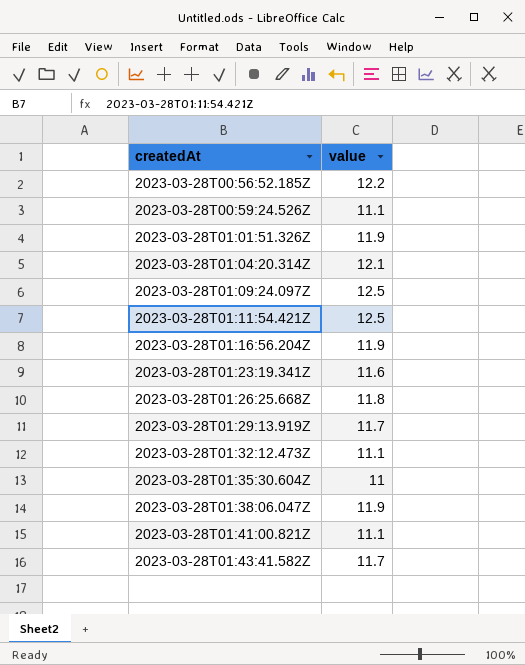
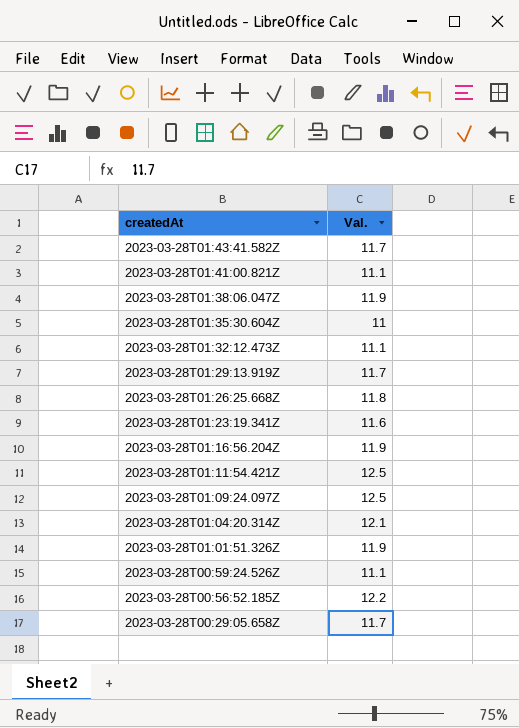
row order: createdAt ascending -> createdAt descending
column name: value -> Val.
row 2023-03-28T00:29:05.658Z: none -> 11.7

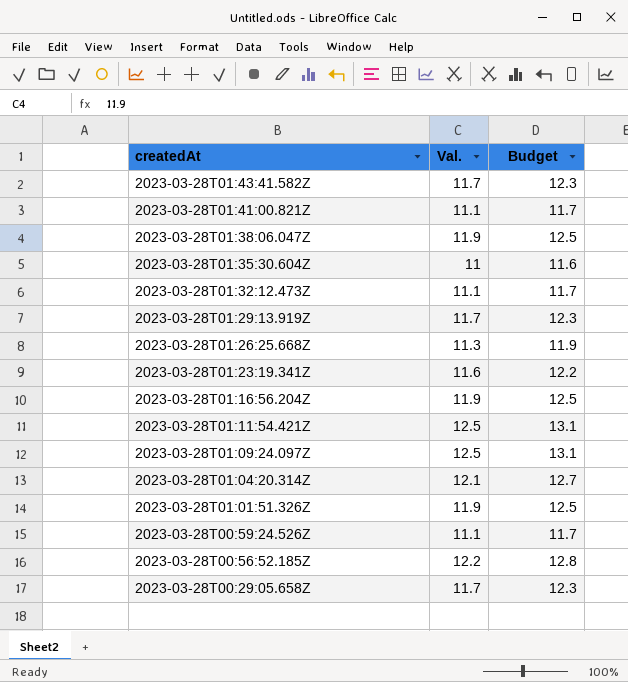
column Budget | formula: none -> [Val.] * 1.05
2023-03-28T01:26:25.668Z | Val.: 11.8 -> 11.3

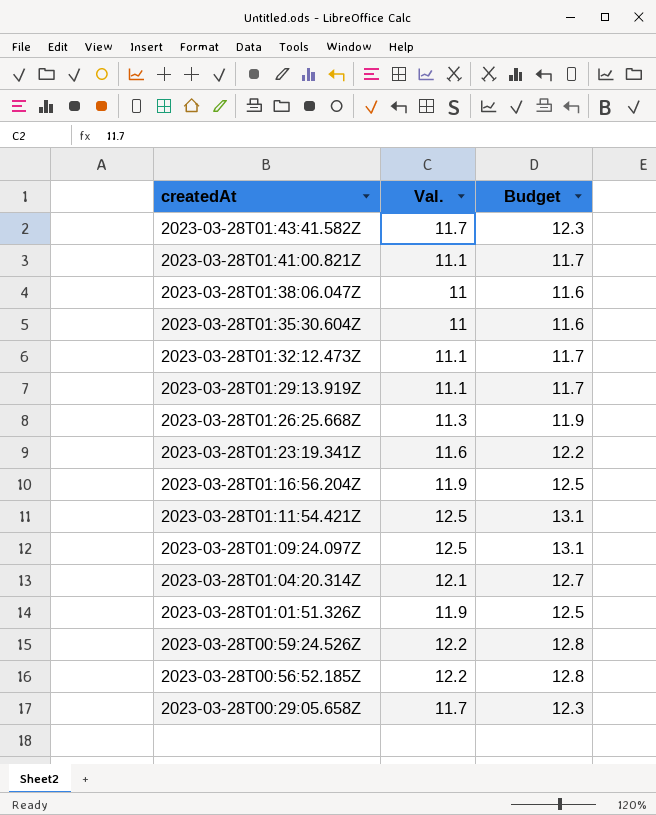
2023-03-28T01:38:06.047Z | Val.: 11.9 -> 11
2023-03-28T01:38:06.047Z | Budget: 12.5 -> 11.6
2023-03-28T01:29:13.919Z | Val.: 11.7 -> 11.1
2023-03-28T01:29:13.919Z | Budget: 12.3 -> 11.7
2023-03-28T00:59:24.526Z | Val.: 11.1 -> 12.2
2023-03-28T00:59:24.526Z | Budget: 11.7 -> 12.8

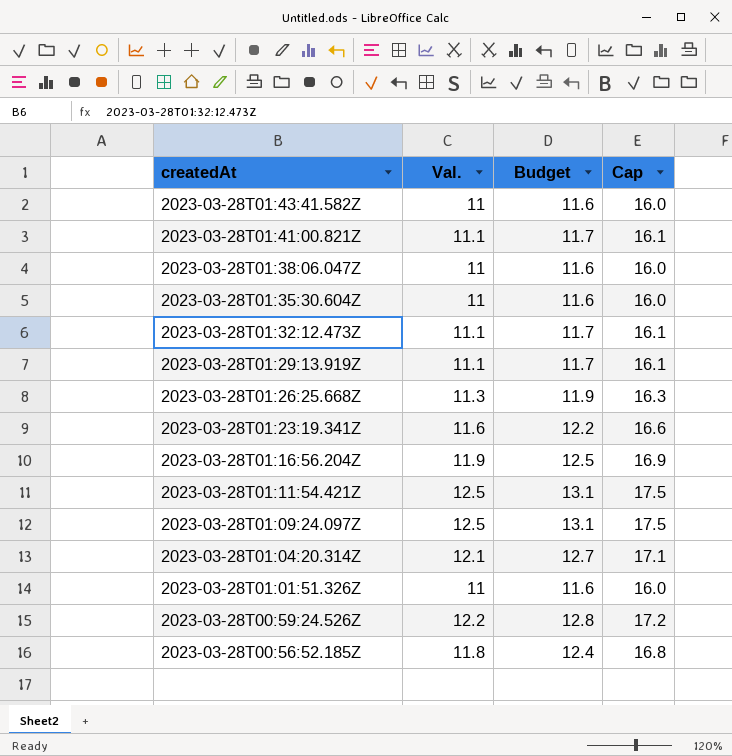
column Cap | formula: none -> [Val.] + 5
row 2023-03-28T00:29:05.658Z: 11.7 | 12.3 -> none
2023-03-28T01:43:41.582Z | Val.: 11.7 -> 11
2023-03-28T01:43:41.582Z | Budget: 12.3 -> 11.6
2023-03-28T01:01:51.326Z | Val.: 11.9 -> 11
2023-03-28T01:01:51.326Z | Budget: 12.5 -> 11.6
2023-03-28T00:56:52.185Z | Val.: 12.2 -> 11.8
2023-03-28T00:56:52.185Z | Budget: 12.8 -> 12.4

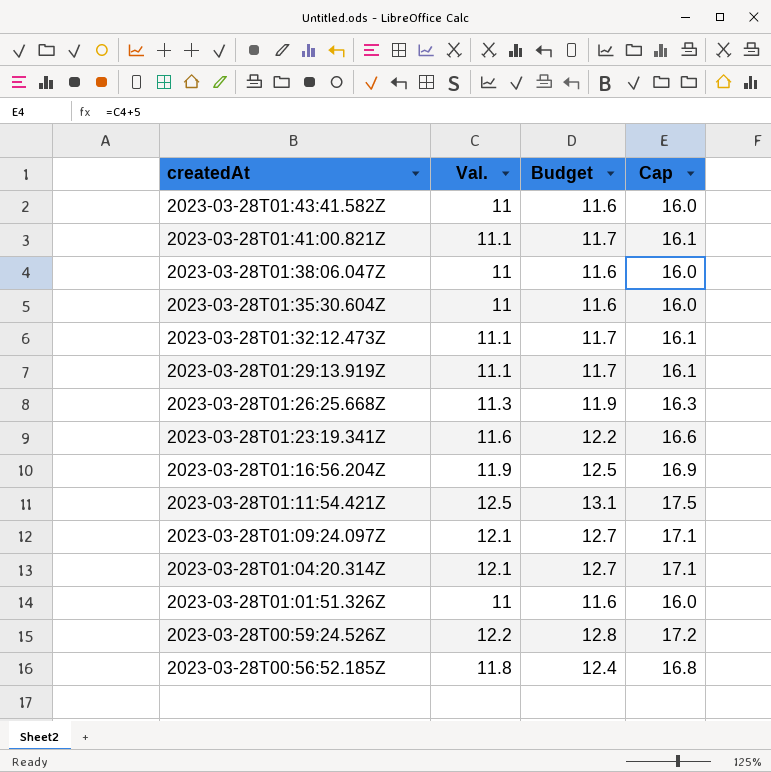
2023-03-28T01:09:24.097Z | Val.: 12.5 -> 12.1
2023-03-28T01:09:24.097Z | Budget: 13.1 -> 12.7
2023-03-28T01:09:24.097Z | Cap: 17.5 -> 17.1

